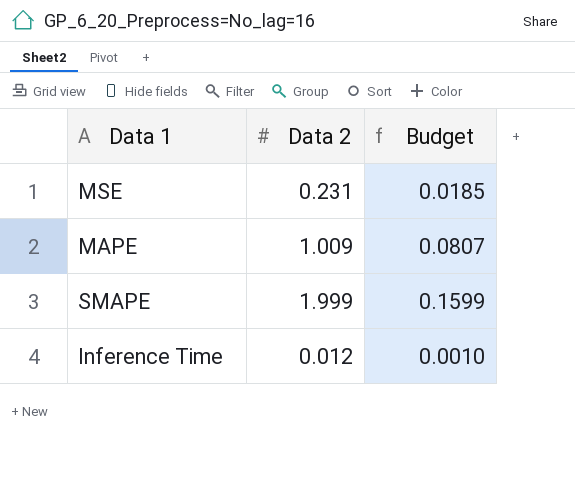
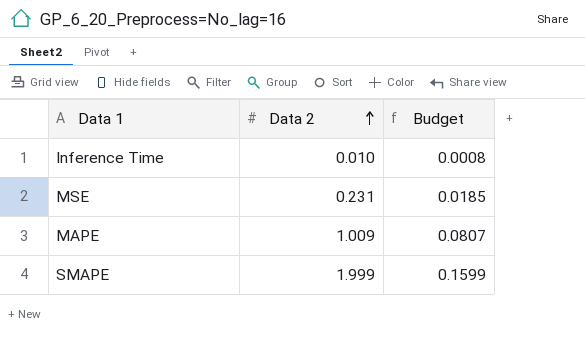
row order: none -> Data 2 ascending
Inference Time | Data 2: 0.012 -> 0.010
Inference Time | Budget: 0.0010 -> 0.0008

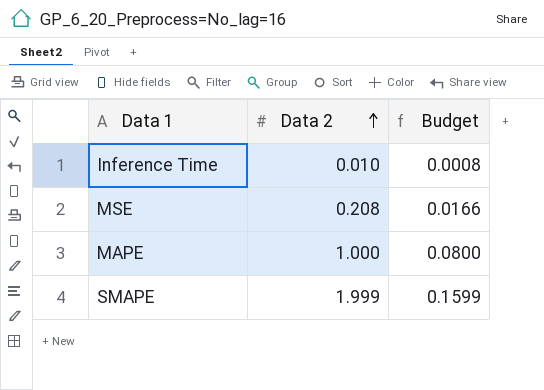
MSE | Data 2: 0.231 -> 0.208
MSE | Budget: 0.0185 -> 0.0166
MAPE | Data 2: 1.009 -> 1.000
MAPE | Budget: 0.0807 -> 0.0800

